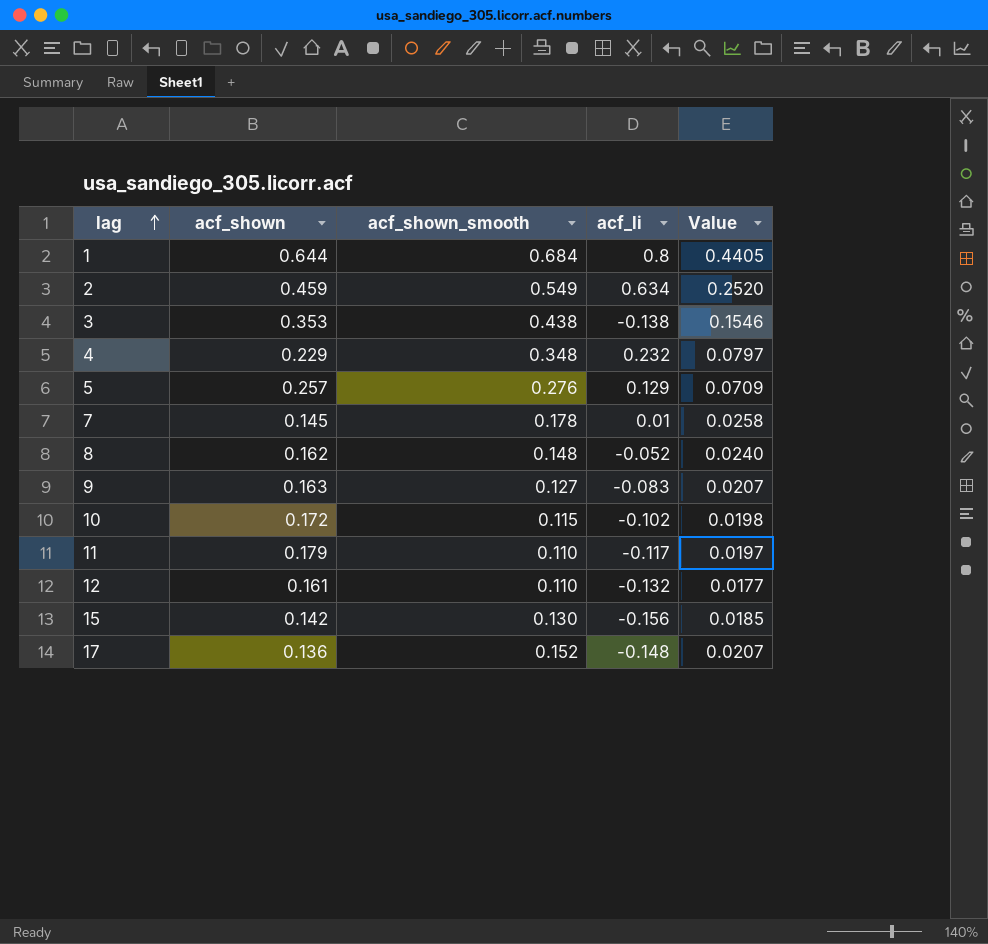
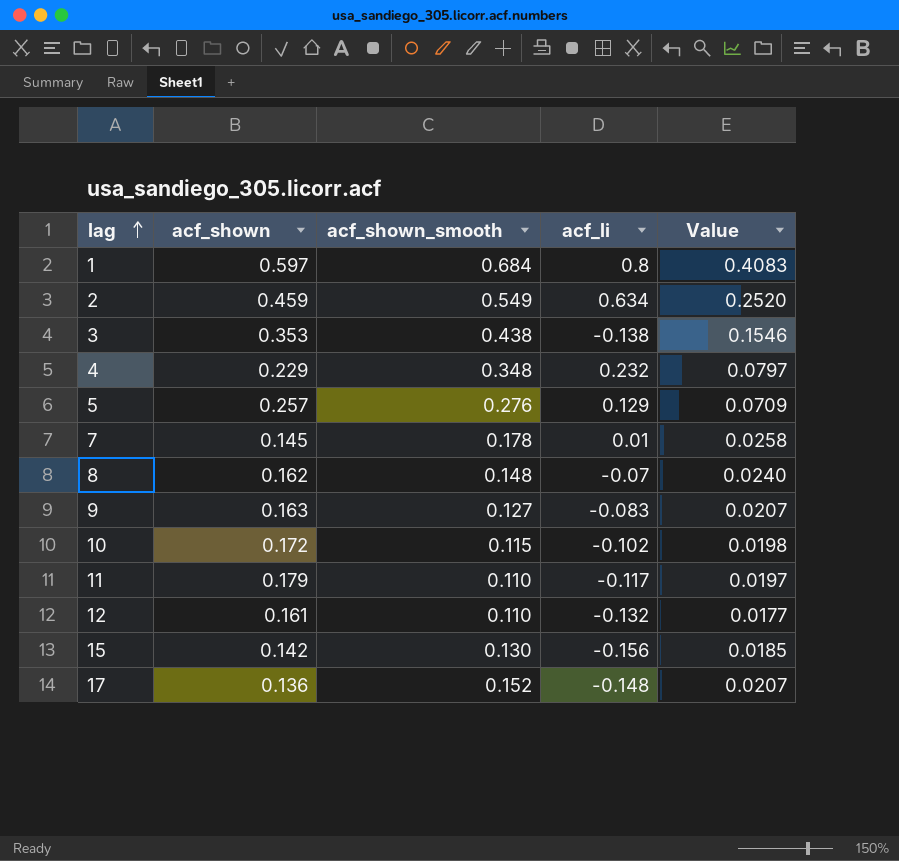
1 | acf_shown: 0.644 -> 0.597
1 | Value: 0.4405 -> 0.4083
8 | acf_li: -0.052 -> -0.07

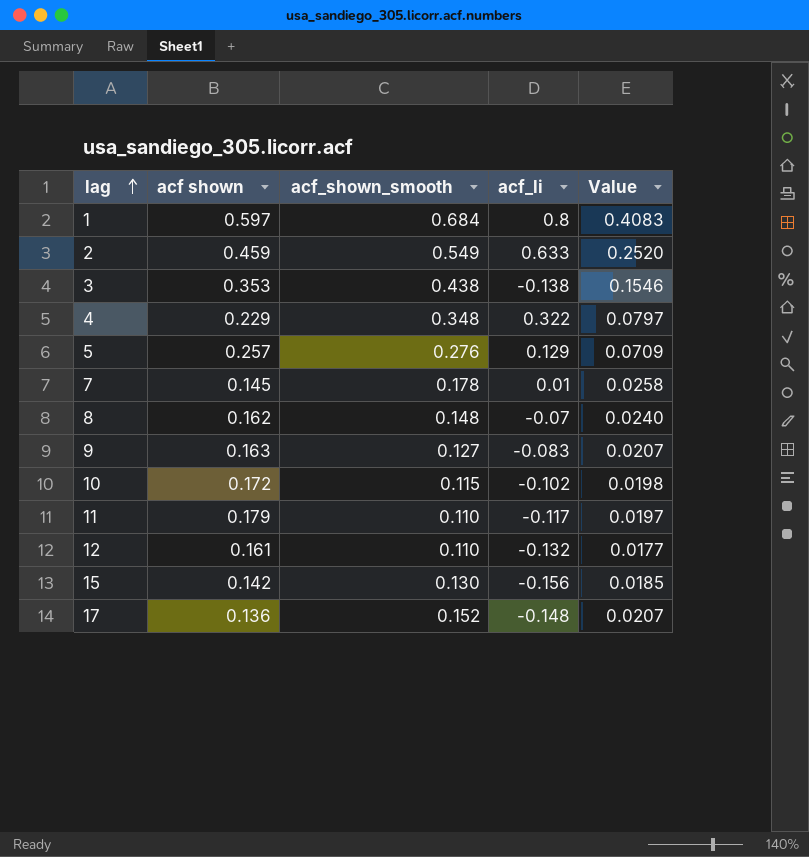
column name: acf_shown -> acf shown
2 | acf_li: 0.634 -> 0.633
4 | acf_li: 0.232 -> 0.322

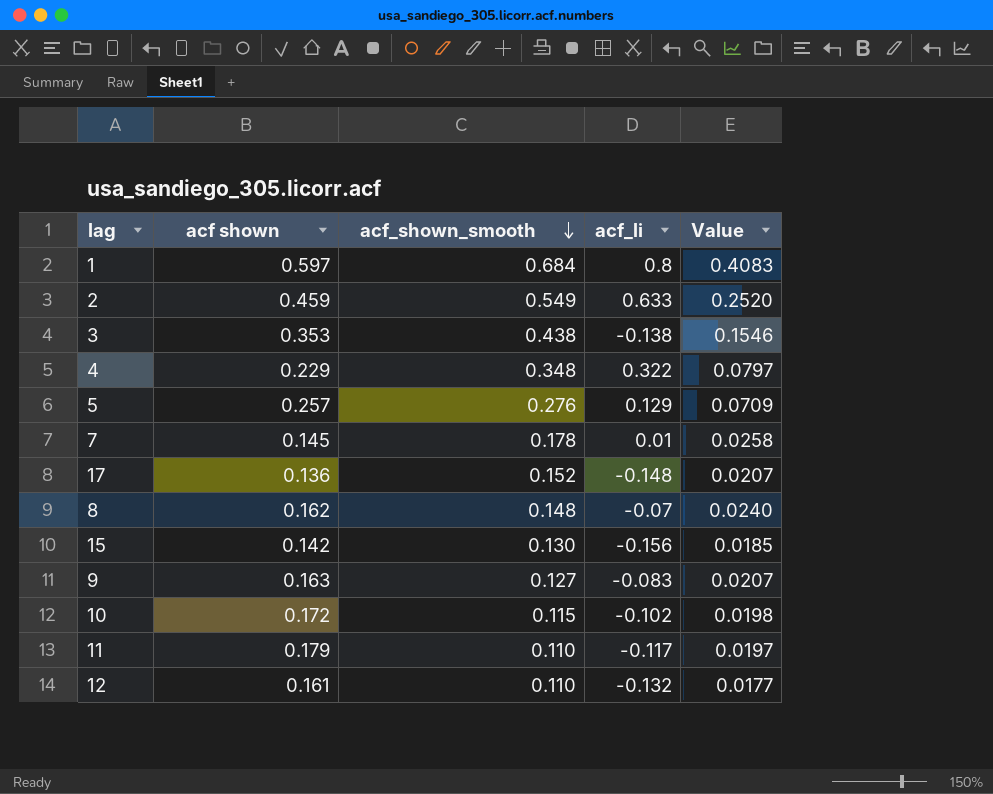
row order: lag ascending -> acf_shown_smooth descending

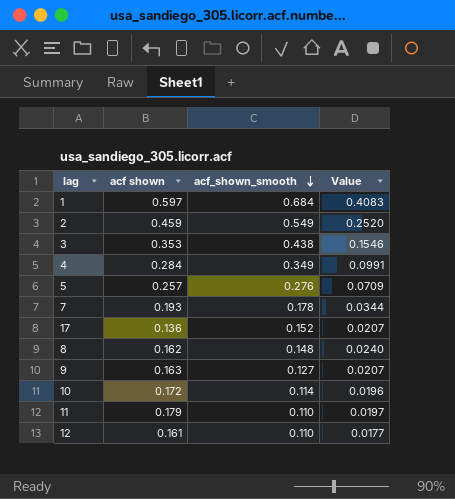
column acf_li | position: 4 -> none
row 15: 0.142 | 0.130 | -0.156 | 0.0185 -> none
4 | acf shown: 0.229 -> 0.284
4 | acf_shown_smooth: 0.348 -> 0.349
4 | Value: 0.0797 -> 0.0991
7 | acf shown: 0.145 -> 0.193
7 | Value: 0.0258 -> 0.0344
10 | acf_shown_smooth: 0.115 -> 0.114
10 | Value: 0.0198 -> 0.0196

